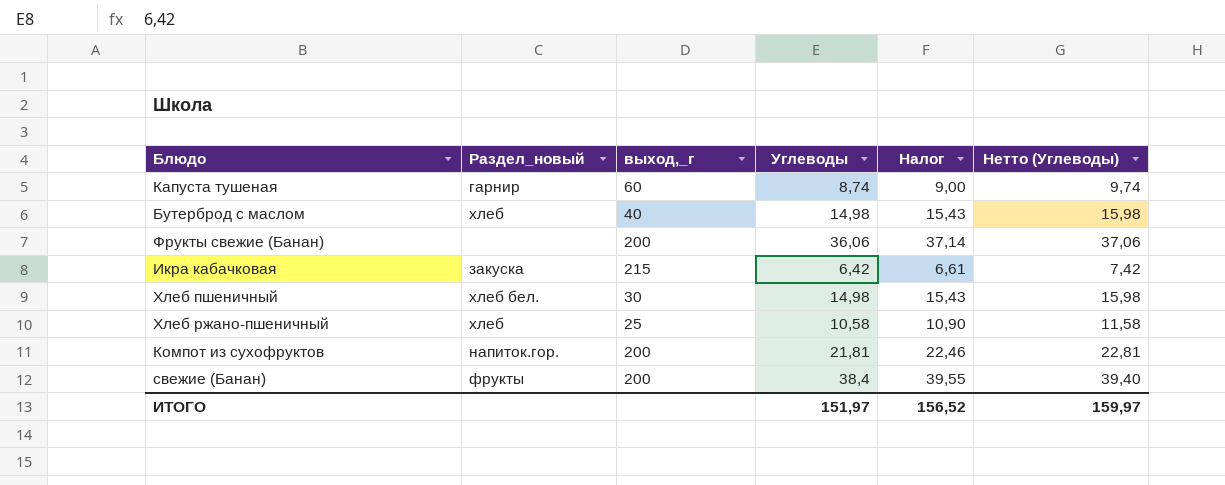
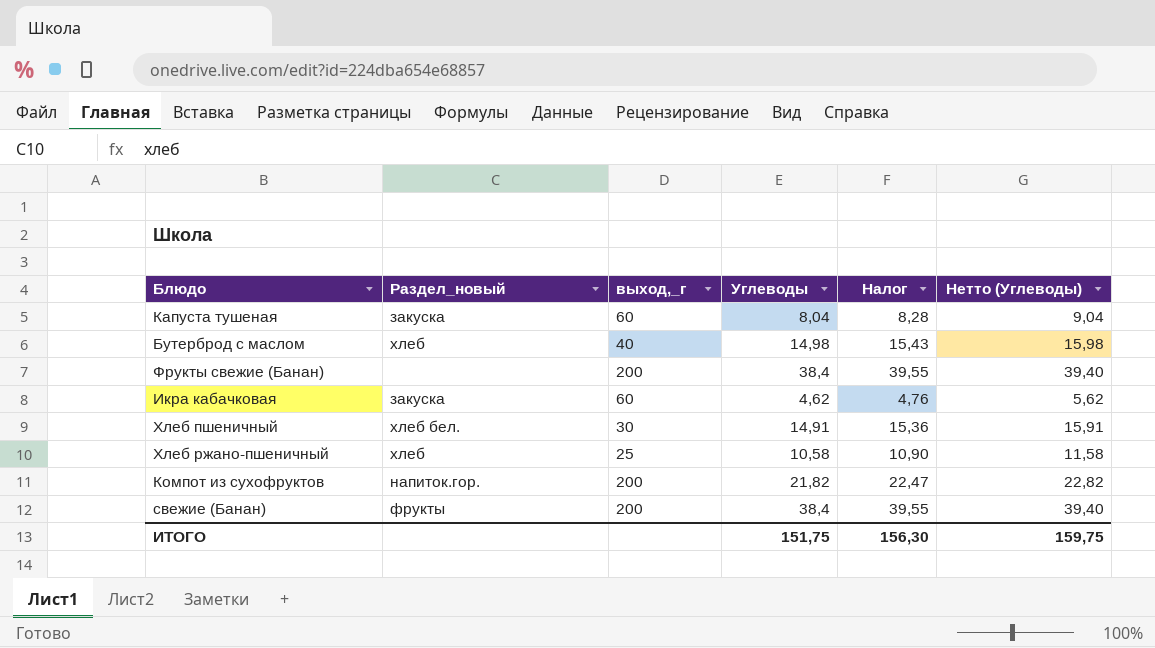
Капуста тушеная | Раздел_новый: гарнир -> закуска
Капуста тушеная | Углеводы: 8,74 -> 8,04
Капуста тушеная | Налог: 9,00 -> 8,28
Капуста тушеная | Нетто (Углеводы): 9,74 -> 9,04
Фрукты свежие (Банан) | Углеводы: 36,06 -> 38,4
Фрукты свежие (Банан) | Налог: 37,14 -> 39,55
Фрукты свежие (Банан) | Нетто (Углеводы): 37,06 -> 39,40
Икра кабачковая | выход,_г: 215 -> 60
Икра кабачковая | Углеводы: 6,42 -> 4,62
Икра кабачковая | Налог: 6,61 -> 4,76
Икра кабачковая | Нетто (Углеводы): 7,42 -> 5,62
Хлеб пшеничный | Углеводы: 14,98 -> 14,91
Хлеб пшеничный | Налог: 15,43 -> 15,36
Хлеб пшеничный | Нетто (Углеводы): 15,98 -> 15,91
Компот из сухофруктов | Углеводы: 21,81 -> 21,82
Компот из сухофруктов | Налог: 22,46 -> 22,47
Компот из сухофруктов | Нетто (Углеводы): 22,81 -> 22,82
ИТОГО | Углеводы: 151,97 -> 151,75
ИТОГО | Налог: 156,52 -> 156,30
ИТОГО | Нетто (Углеводы): 159,97 -> 159,75

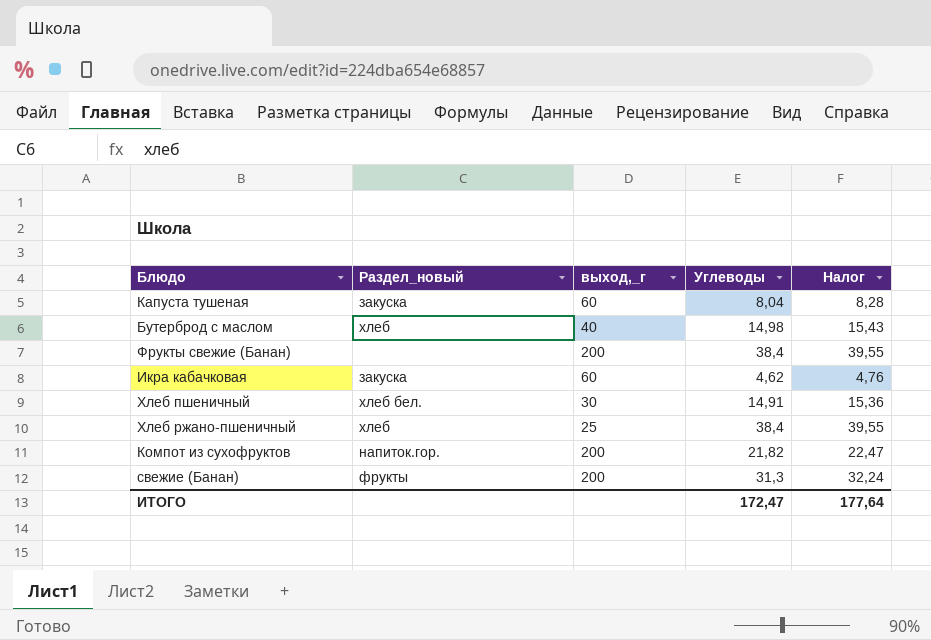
column Нетто (Углеводы) | formula: [Углеводы] + 1 -> none
Хлеб ржано-пшеничный | Углеводы: 10,58 -> 38,4
Хлеб ржано-пшеничный | Налог: 10,90 -> 39,55
свежие (Банан) | Углеводы: 38,4 -> 31,3
свежие (Банан) | Налог: 39,55 -> 32,24
ИТОГО | Углеводы: 151,75 -> 172,47
ИТОГО | Налог: 156,30 -> 177,64

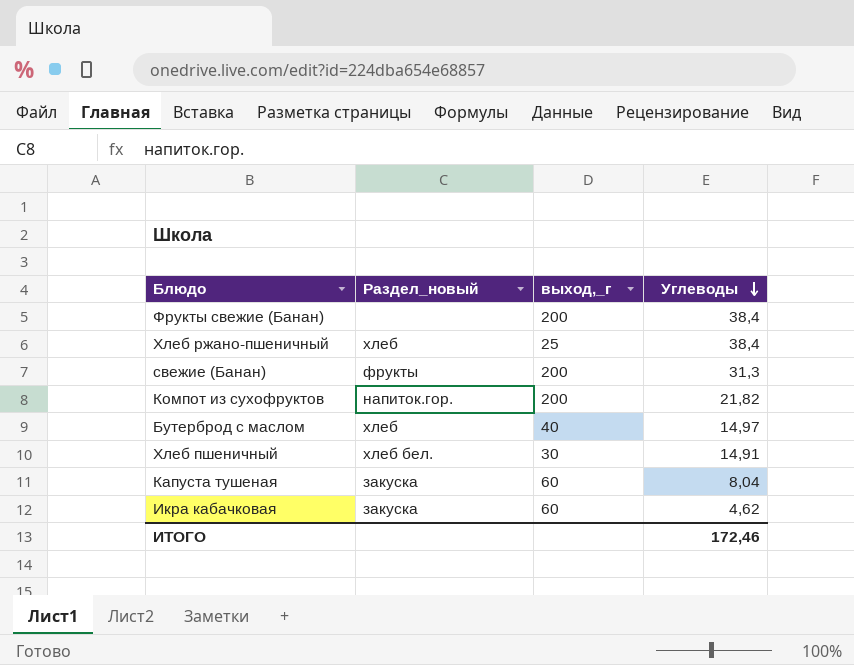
row order: none -> Углеводы descending
column Налог | formula: [Углеводы] * 1,03 -> none
Бутерброд с маслом | Углеводы: 14,98 -> 14,97
ИТОГО | Углеводы: 172,47 -> 172,46

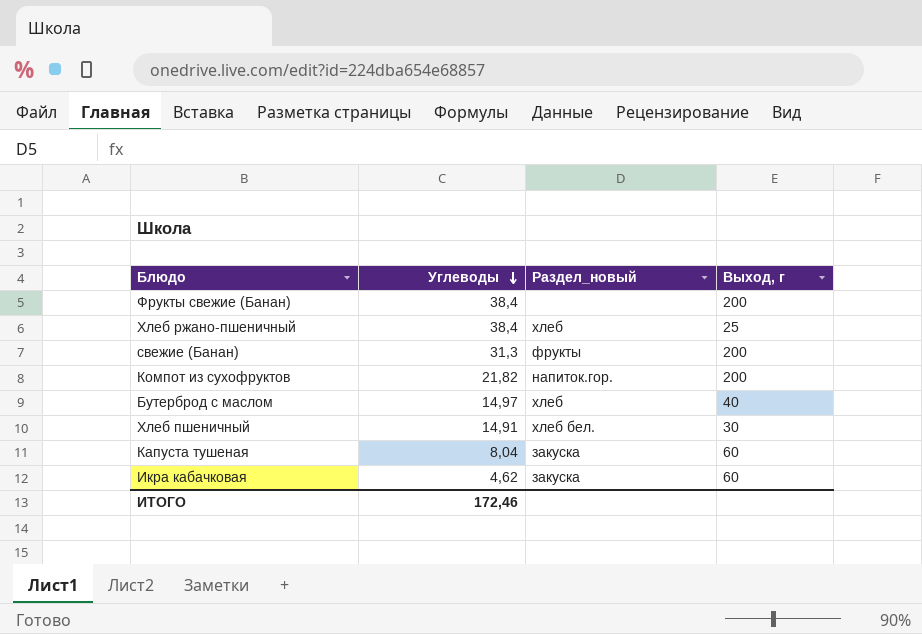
column Углеводы | position: 4 -> 2
column name: выход,_г -> Выход, г

